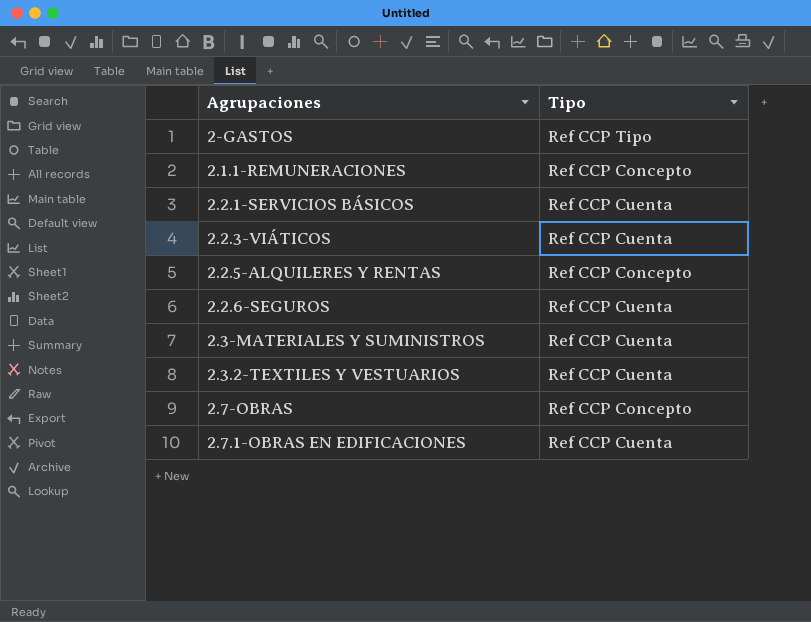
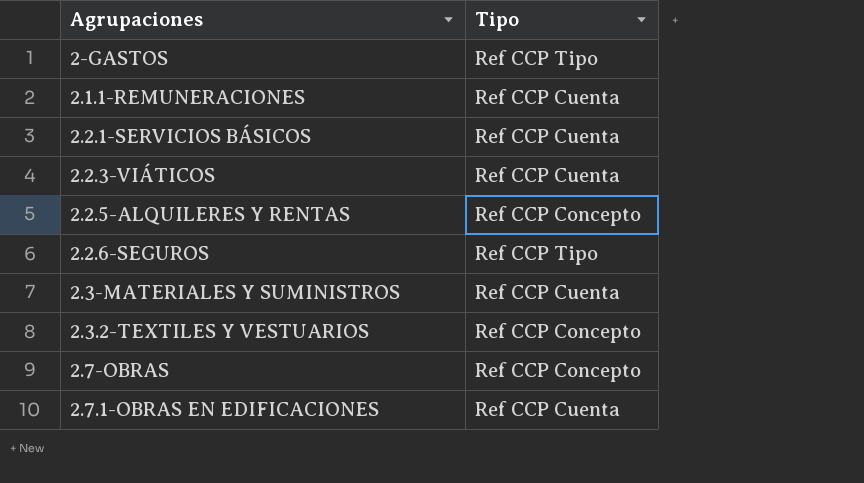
2.1.1-REMUNERACIONES | Tipo: Ref CCP Concepto -> Ref CCP Cuenta
2.2.6-SEGUROS | Tipo: Ref CCP Cuenta -> Ref CCP Tipo
2.3.2-TEXTILES Y VESTUARIOS | Tipo: Ref CCP Cuenta -> Ref CCP Concepto

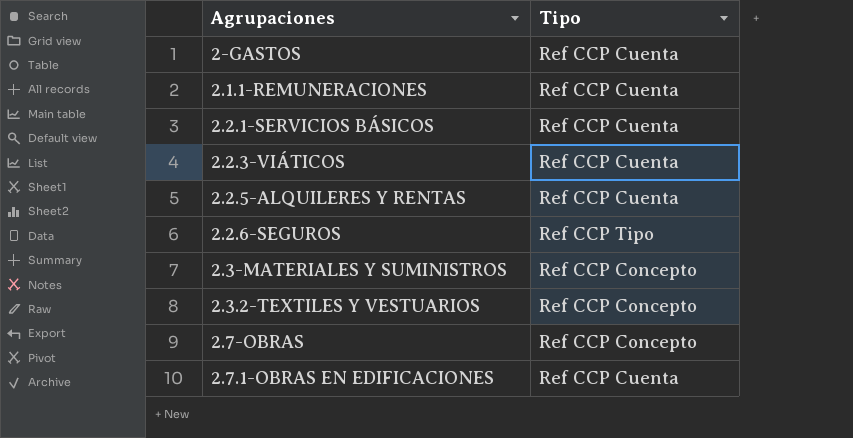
2-GASTOS | Tipo: Ref CCP Tipo -> Ref CCP Cuenta
2.2.5-ALQUILERES Y RENTAS | Tipo: Ref CCP Concepto -> Ref CCP Cuenta
2.3-MATERIALES Y SUMINISTROS | Tipo: Ref CCP Cuenta -> Ref CCP Concepto

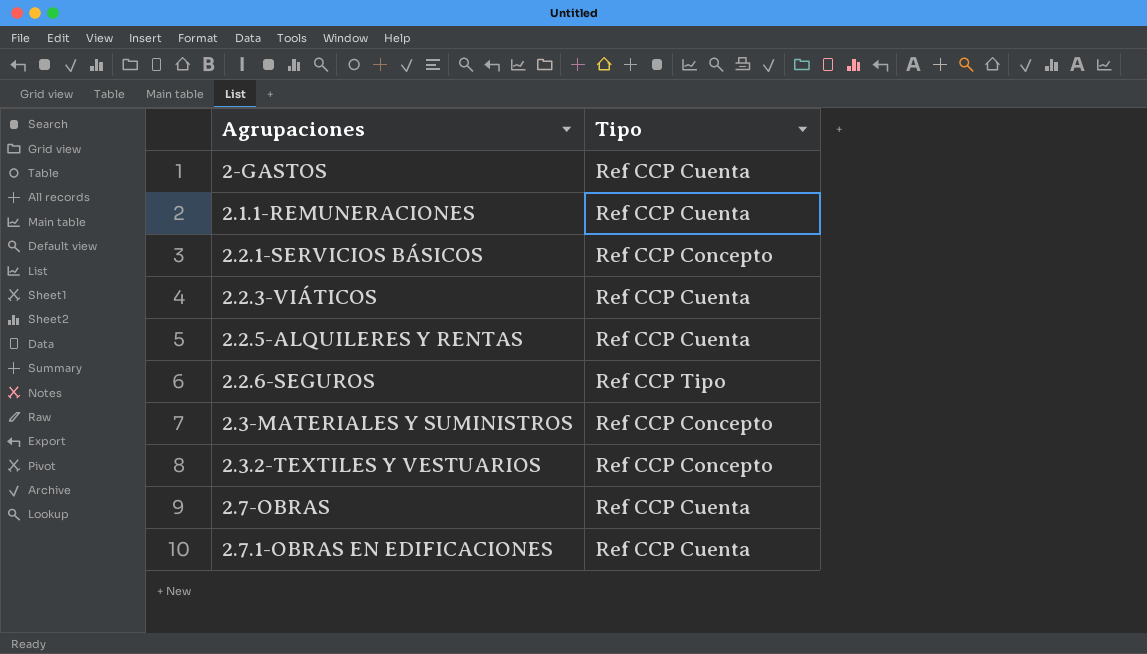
2.2.1-SERVICIOS BÁSICOS | Tipo: Ref CCP Cuenta -> Ref CCP Concepto
2.7-OBRAS | Tipo: Ref CCP Concepto -> Ref CCP Cuenta

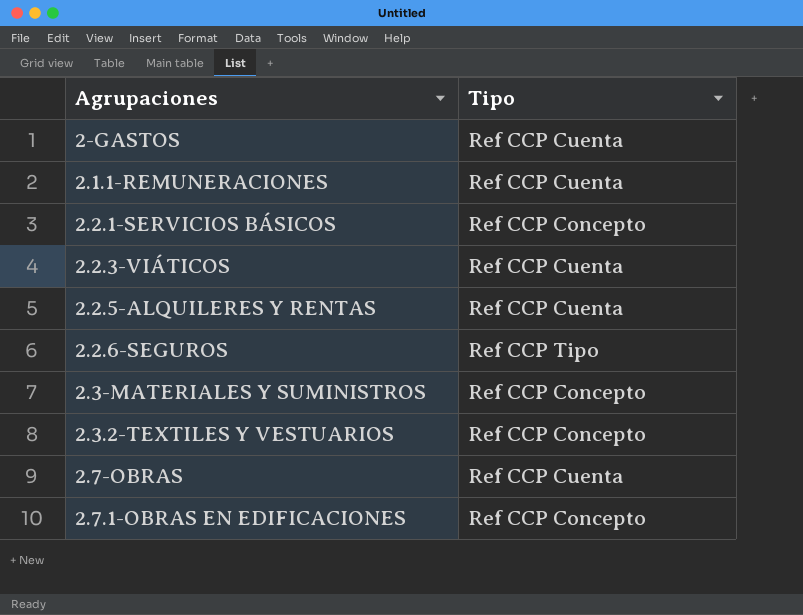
2.7.1-OBRAS EN EDIFICACIONES | Tipo: Ref CCP Cuenta -> Ref CCP Concepto

